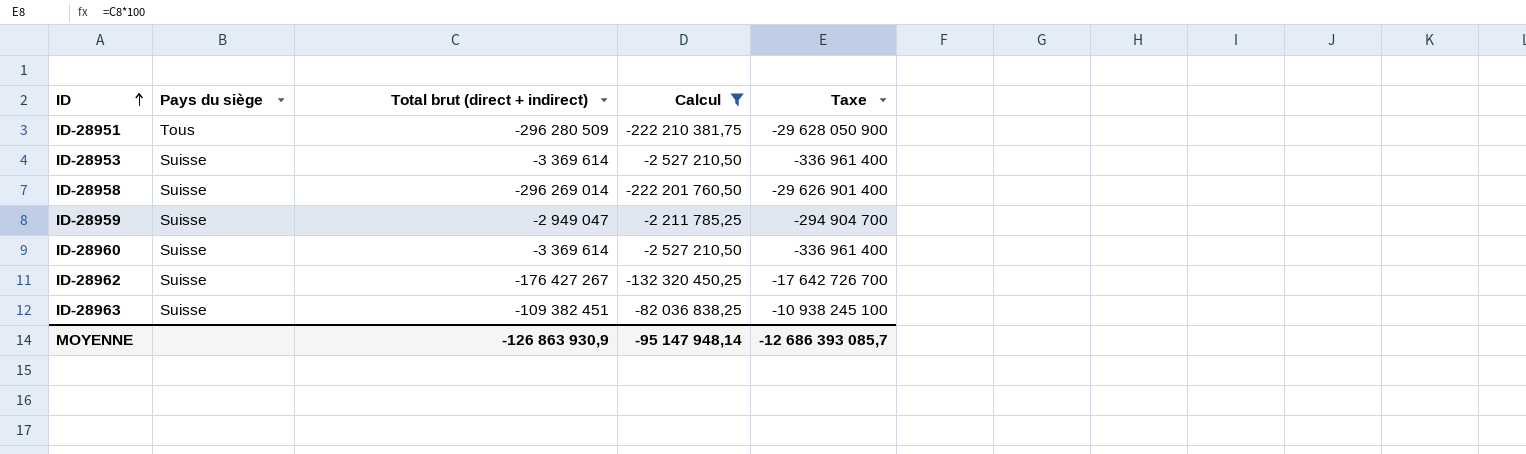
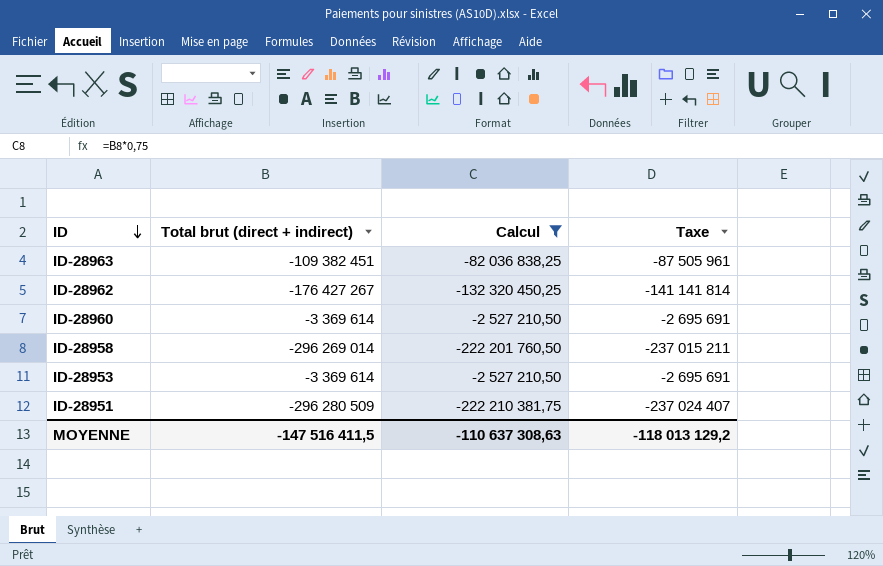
row order: ID ascending -> ID descending
column Pays du siège | position: 2 -> none
column Taxe | formula: [Total brut (direct + indirect)] * 100 -> [Total brut (direct + indirect)] * 0,8
row ID-28959: Suisse | -2 949 047 | -2 211 785,25 | -294 904 700 -> none
MOYENNE | Total brut (direct + indirect): -126 863 930,9 -> -147 516 411,5
MOYENNE | Calcul: -95 147 948,14 -> -110 637 308,63
MOYENNE | Taxe: -12 686 393 085,7 -> -118 013 129,2

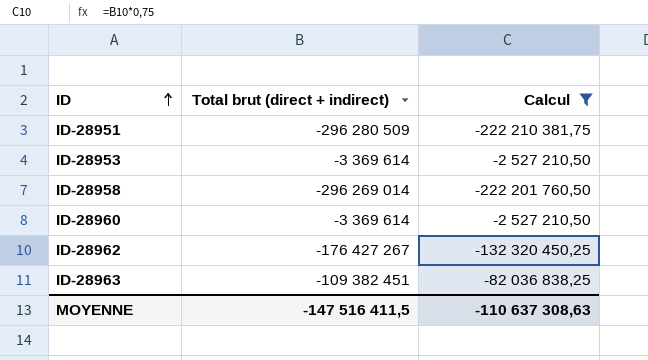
row order: ID descending -> ID ascending
column Taxe | formula: [Total brut (direct + indirect)] * 0,8 -> none

